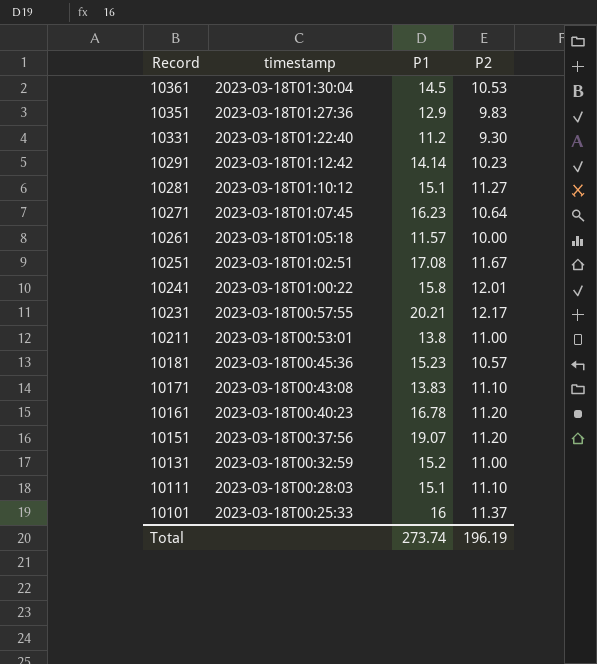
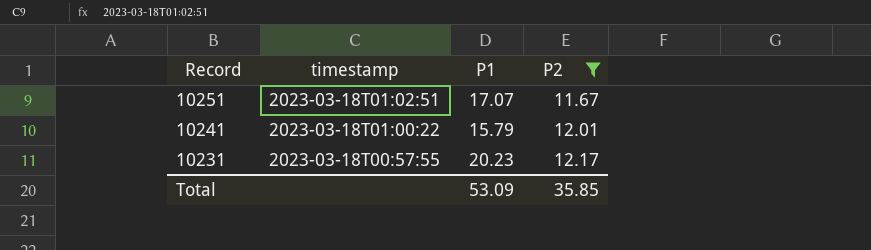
filter: none -> P2 >= 11.67
10251 | P1: 17.08 -> 17.07
10241 | P1: 15.8 -> 15.79
10231 | P1: 20.21 -> 20.23
Total | P1: 273.74 -> 53.09
Total | P2: 196.19 -> 35.85

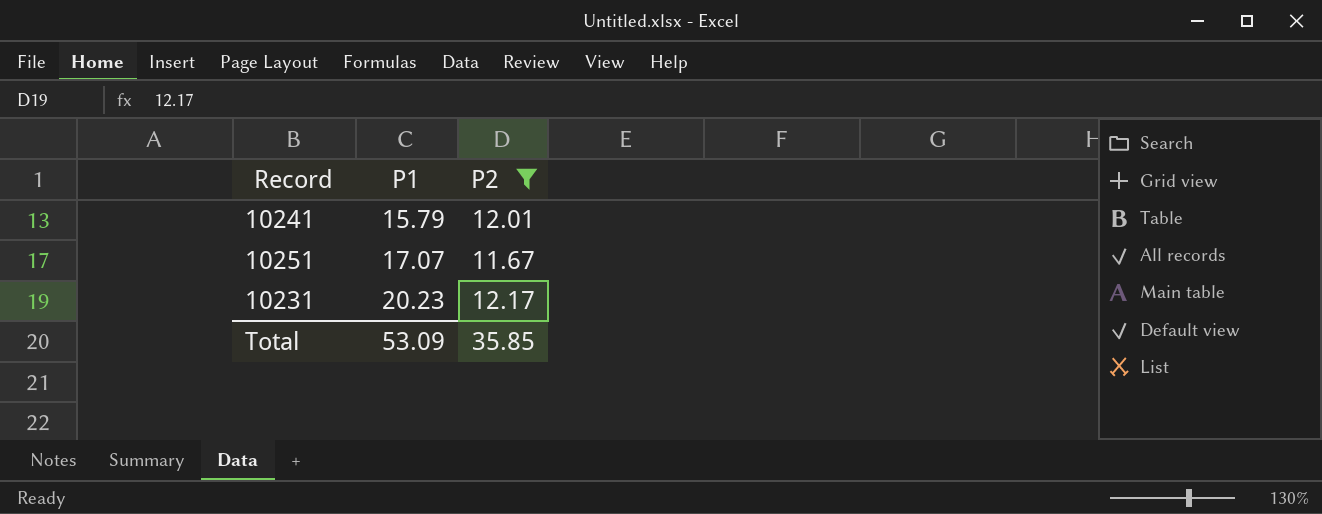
row order: Record descending -> P1 ascending
column timestamp | position: 2 -> none

